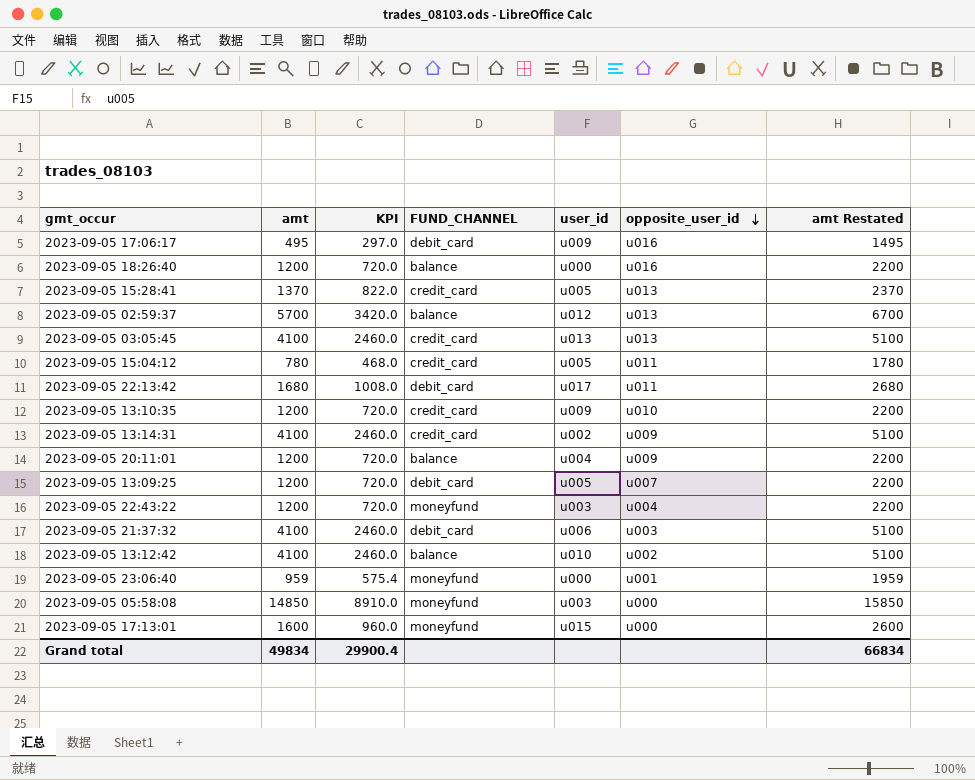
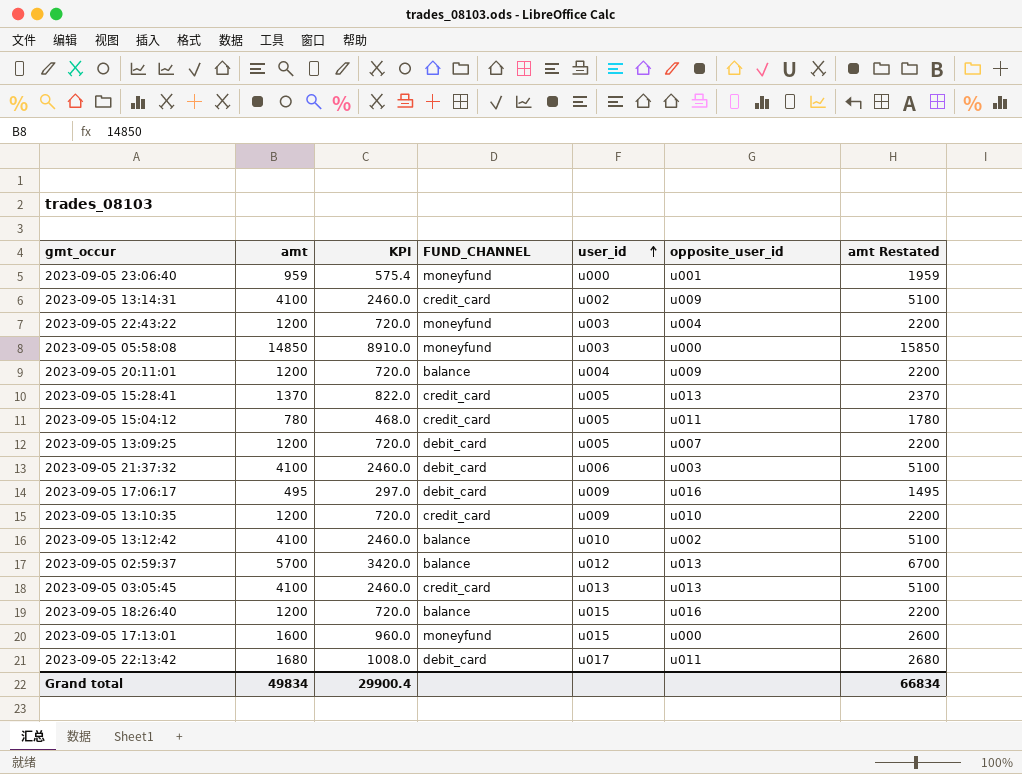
row order: opposite_user_id descending -> user_id ascending
2023-09-05 18:26:40 | user_id: u000 -> u015

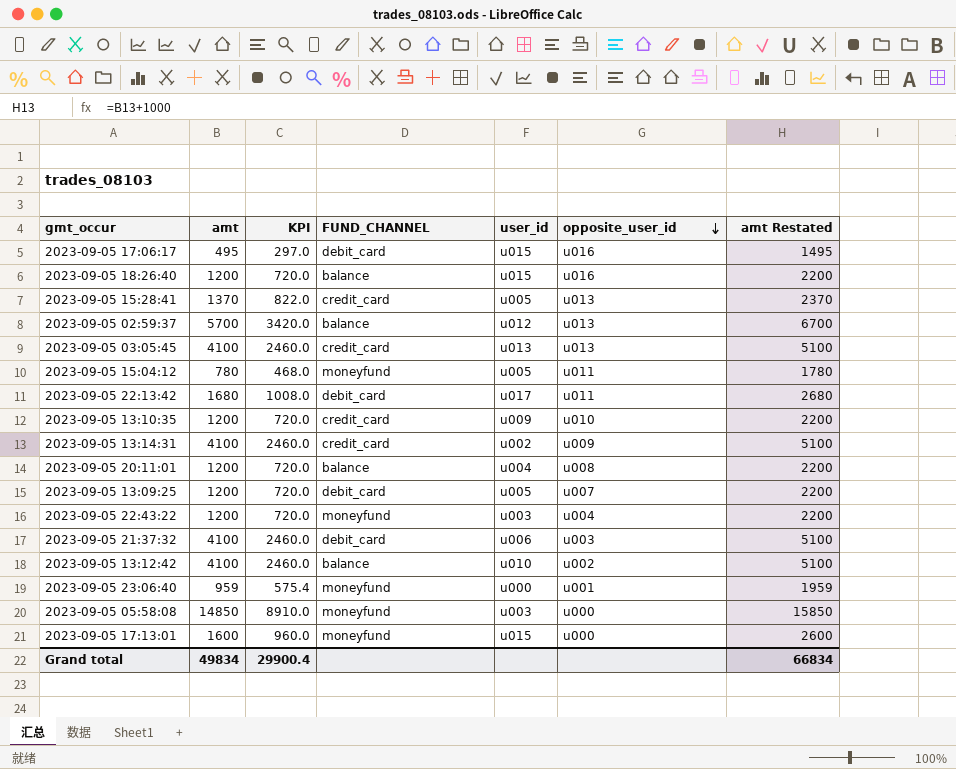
row order: user_id ascending -> opposite_user_id descending
2023-09-05 17:06:17 | user_id: u009 -> u015
2023-09-05 15:04:12 | FUND_CHANNEL: credit_card -> moneyfund
2023-09-05 20:11:01 | opposite_user_id: u009 -> u008

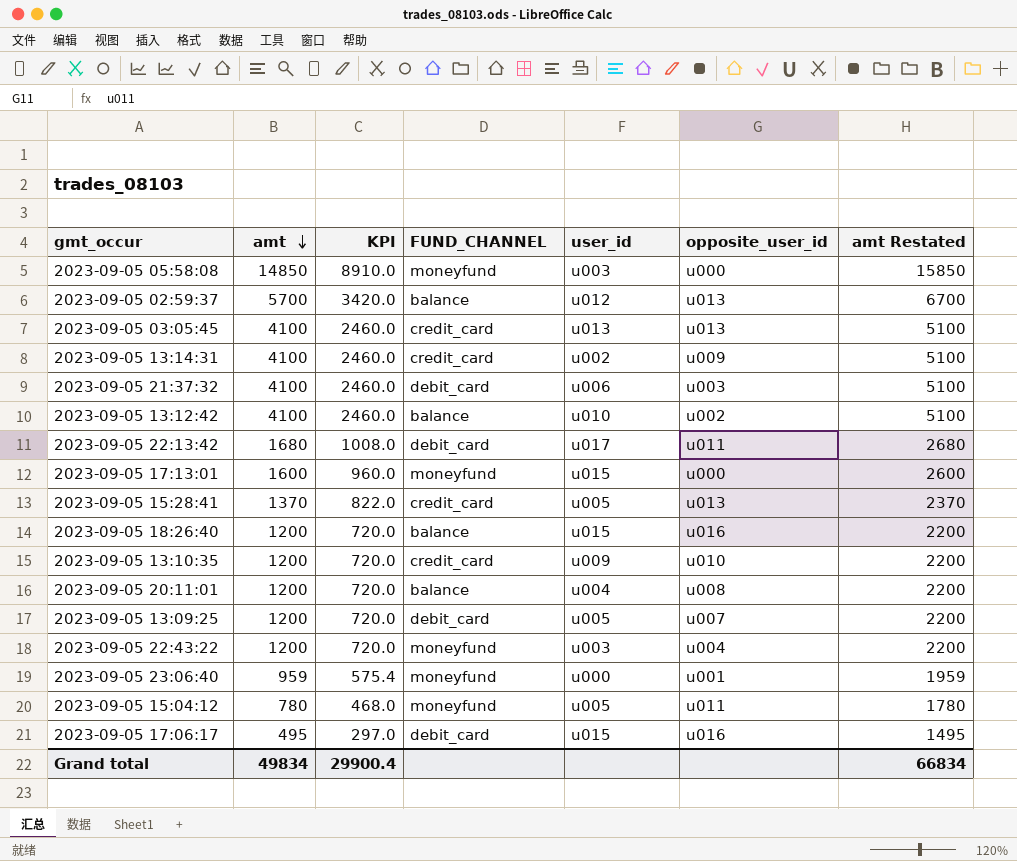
row order: opposite_user_id descending -> amt descending

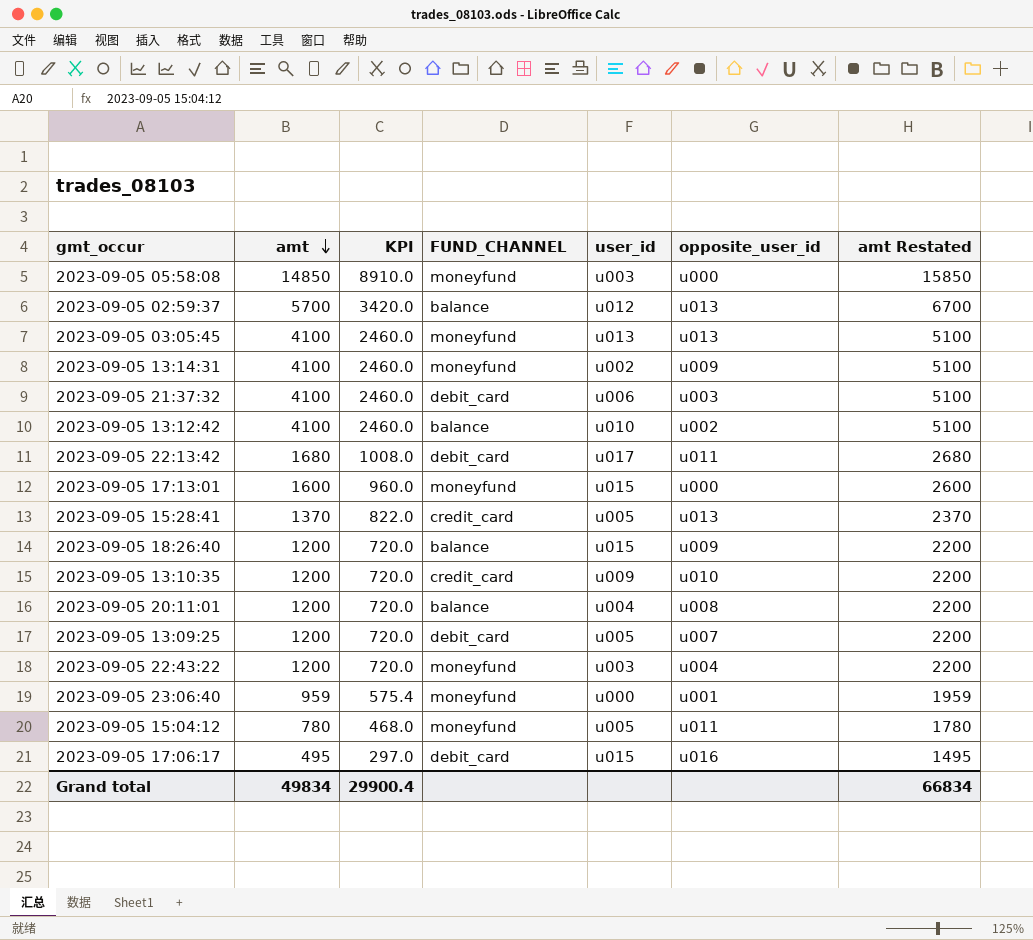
2023-09-05 03:05:45 | FUND_CHANNEL: credit_card -> moneyfund
2023-09-05 13:14:31 | FUND_CHANNEL: credit_card -> moneyfund
2023-09-05 18:26:40 | opposite_user_id: u016 -> u009

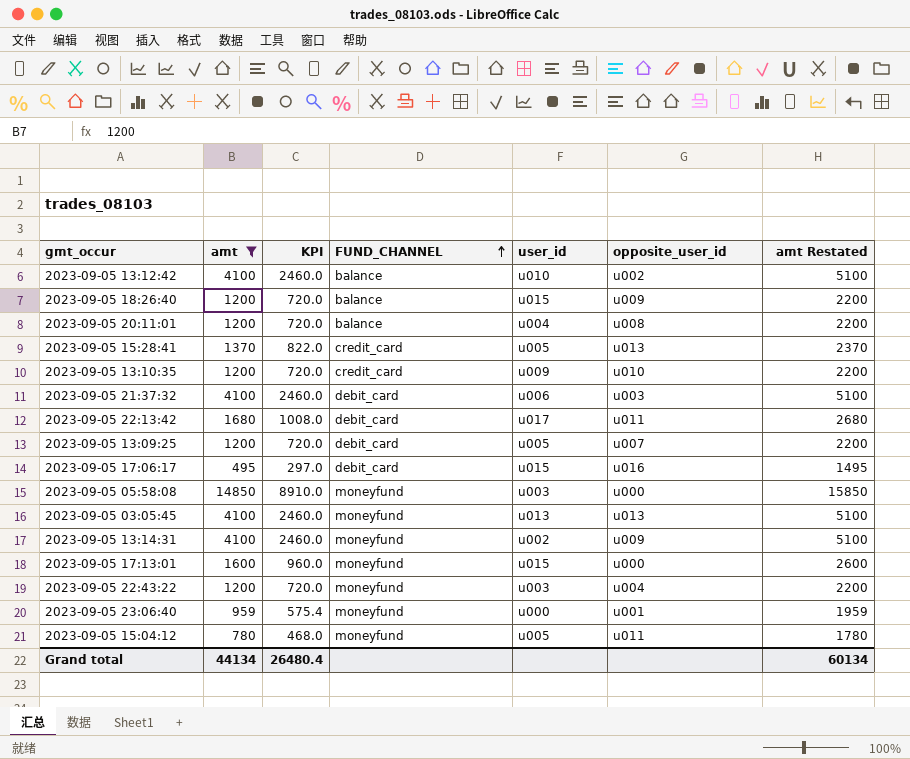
filter: none -> amt != 5700
row order: amt descending -> FUND_CHANNEL ascending
Grand total | amt: 49834 -> 44134
Grand total | KPI: 29900.4 -> 26480.4
Grand total | amt Restated: 66834 -> 60134

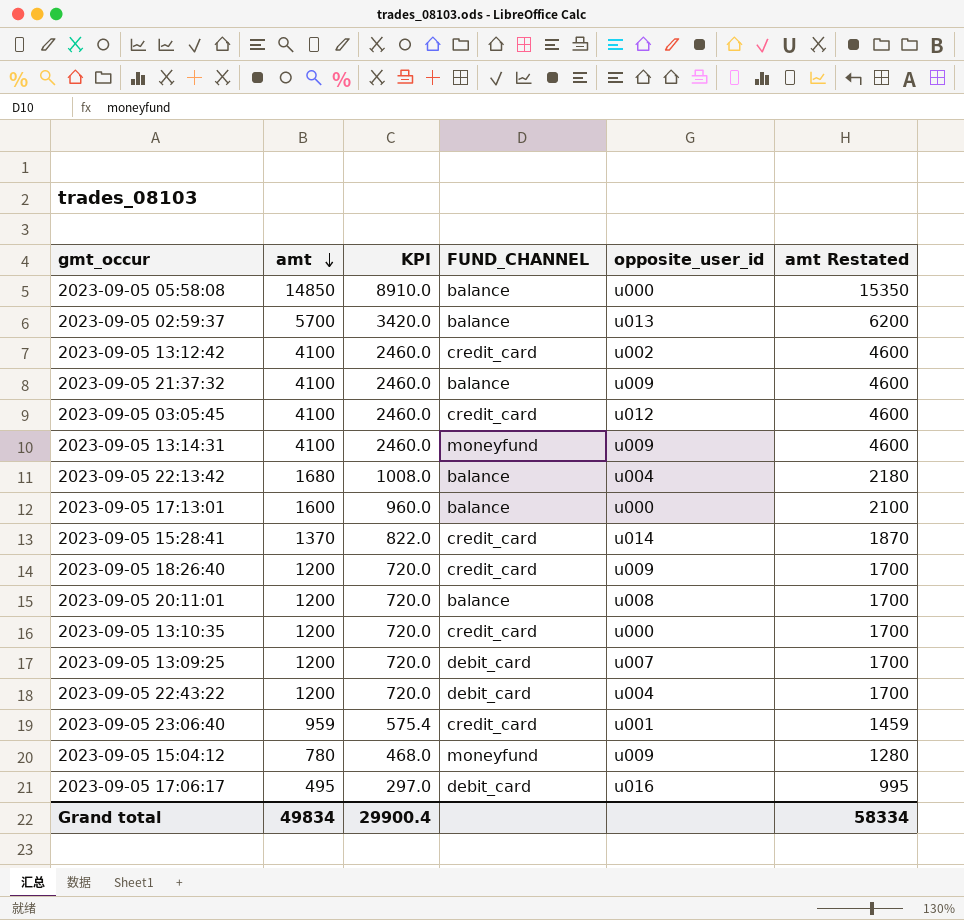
filter: amt != 5700 -> none
row order: FUND_CHANNEL ascending -> amt descending
column user_id | position: 5 -> none
column amt Restated | formula: [amt] + 1000 -> [amt] + 500
2023-09-05 05:58:08 | FUND_CHANNEL: moneyfund -> balance
2023-09-05 13:12:42 | FUND_CHANNEL: balance -> credit_card
2023-09-05 21:37:32 | FUND_CHANNEL: debit_card -> balance
2023-09-05 21:37:32 | opposite_user_id: u003 -> u009
2023-09-05 03:05:45 | FUND_CHANNEL: moneyfund -> credit_card
2023-09-05 03:05:45 | opposite_user_id: u013 -> u012
2023-09-05 22:13:42 | FUND_CHANNEL: debit_card -> balance
2023-09-05 22:13:42 | opposite_user_id: u011 -> u004
2023-09-05 17:13:01 | FUND_CHANNEL: moneyfund -> balance
2023-09-05 15:28:41 | opposite_user_id: u013 -> u014
2023-09-05 18:26:40 | FUND_CHANNEL: balance -> credit_card
2023-09-05 13:10:35 | opposite_user_id: u010 -> u000
2023-09-05 22:43:22 | FUND_CHANNEL: moneyfund -> debit_card
2023-09-05 23:06:40 | FUND_CHANNEL: moneyfund -> credit_card
2023-09-05 15:04:12 | opposite_user_id: u011 -> u009
Grand total | amt: 44134 -> 49834
Grand total | KPI: 26480.4 -> 29900.4
Grand total | amt Restated: 60134 -> 58334

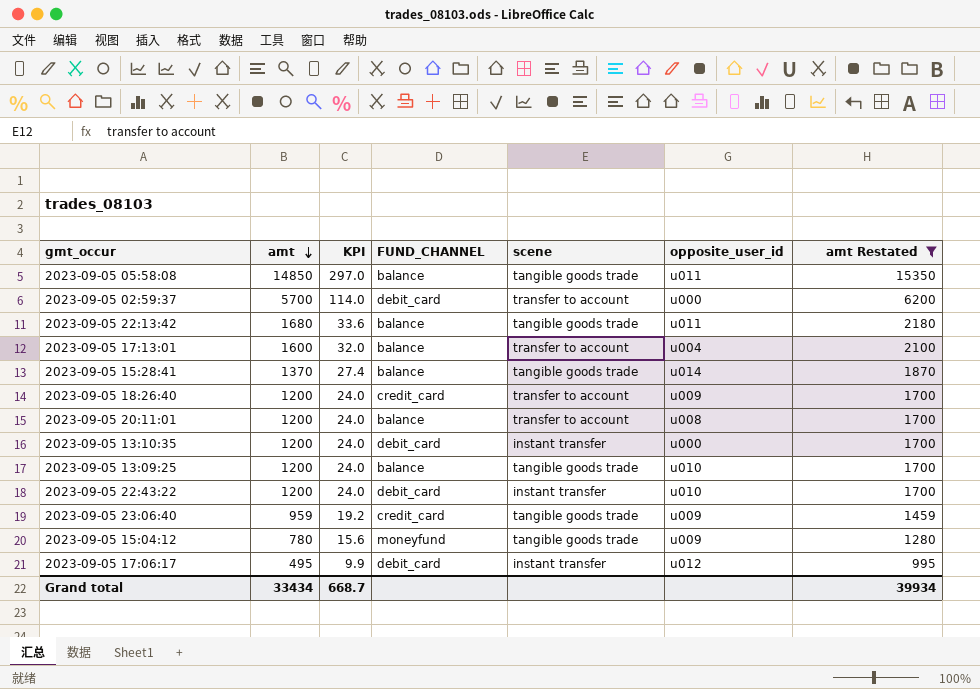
filter: none -> amt Restated != 4600
column KPI | formula: [amt] * 0.6 -> [amt] * 0.02
column scene | position: none -> 5
2023-09-05 05:58:08 | opposite_user_id: u000 -> u011
2023-09-05 02:59:37 | FUND_CHANNEL: balance -> debit_card
2023-09-05 02:59:37 | opposite_user_id: u013 -> u000
2023-09-05 22:13:42 | opposite_user_id: u004 -> u011
2023-09-05 17:13:01 | opposite_user_id: u000 -> u004
2023-09-05 15:28:41 | FUND_CHANNEL: credit_card -> balance
2023-09-05 13:10:35 | FUND_CHANNEL: credit_card -> debit_card
2023-09-05 13:09:25 | FUND_CHANNEL: debit_card -> balance
2023-09-05 13:09:25 | opposite_user_id: u007 -> u010
2023-09-05 22:43:22 | opposite_user_id: u004 -> u010
2023-09-05 23:06:40 | opposite_user_id: u001 -> u009
2023-09-05 17:06:17 | opposite_user_id: u016 -> u012
Grand total | amt: 49834 -> 33434
Grand total | KPI: 29900.4 -> 668.7
Grand total | amt Restated: 58334 -> 39934

